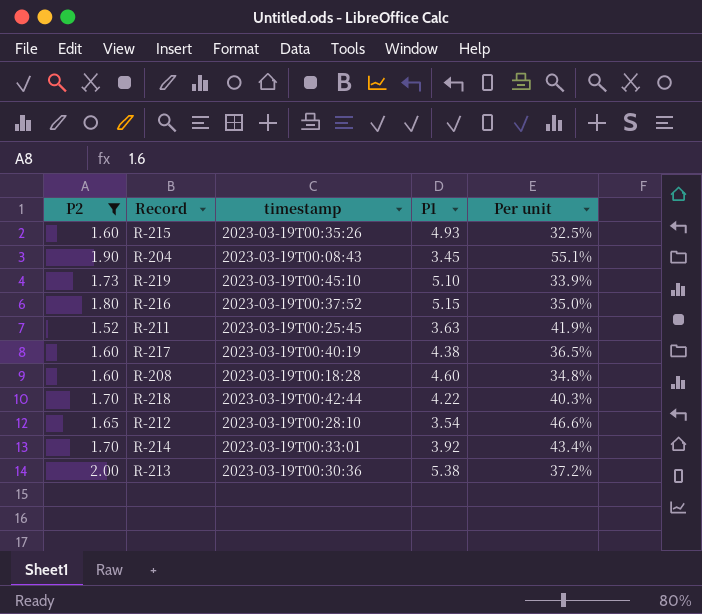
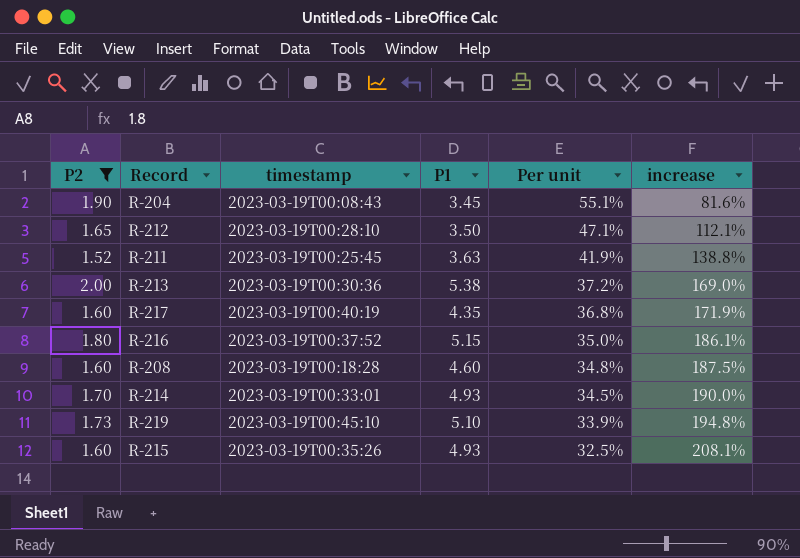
row order: none -> Per unit descending
column increase | formula: none -> ([P1] - [P2]) / [P2]
row R-218: 1.70 | 2023-03-19T00:42:44 | 4.22 | 40.3% -> none
R-212 | P1: 3.54 -> 3.50
R-212 | Per unit: 46.6% -> 47.1%
R-217 | P1: 4.38 -> 4.35
R-217 | Per unit: 36.5% -> 36.8%
R-214 | P1: 3.92 -> 4.93
R-214 | Per unit: 43.4% -> 34.5%

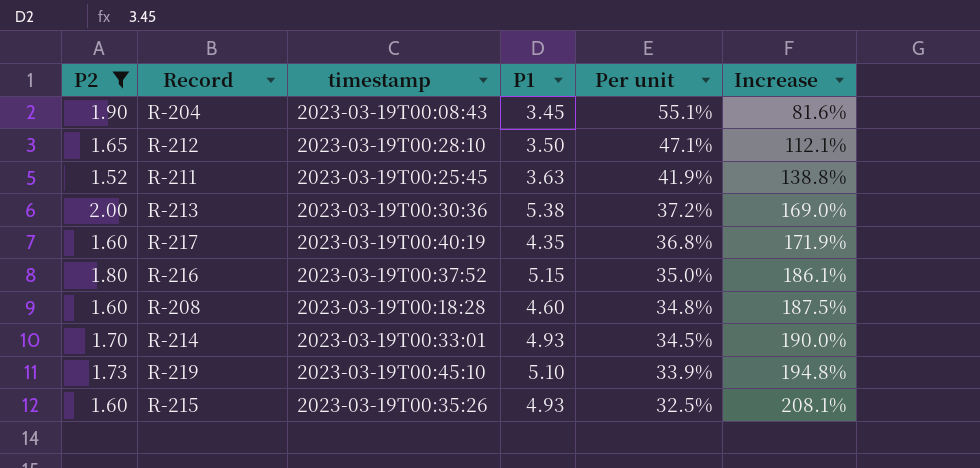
column name: increase -> Increase

